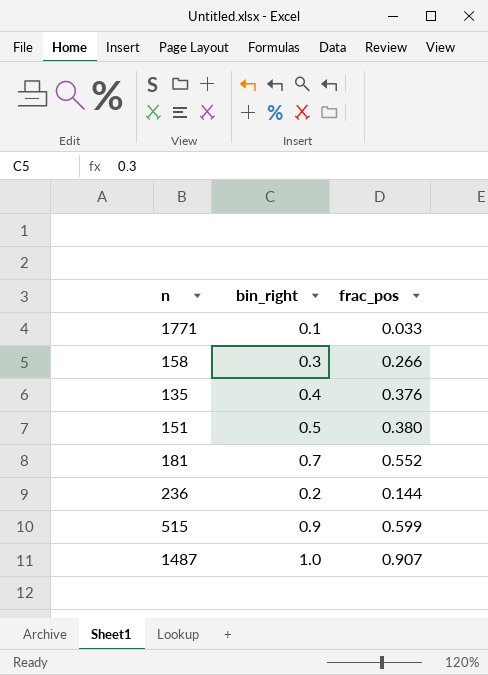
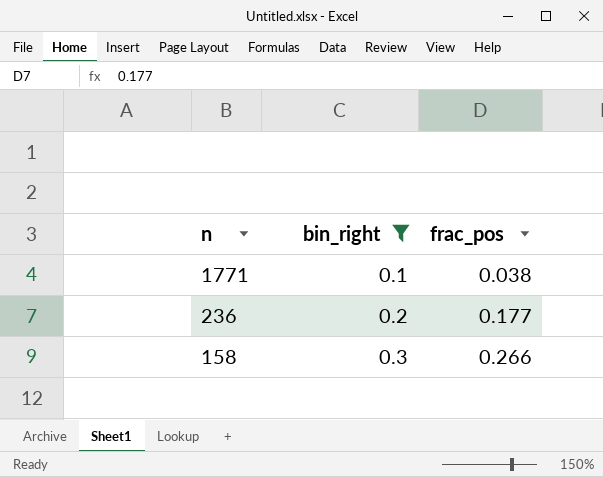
filter: none -> bin_right <= 0.3
row order: none -> n descending
1771 | frac_pos: 0.033 -> 0.038
236 | frac_pos: 0.144 -> 0.177

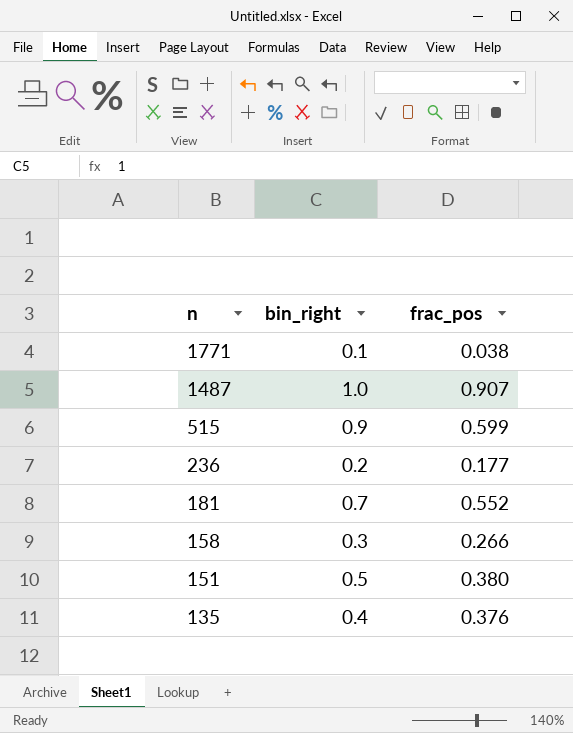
filter: bin_right <= 0.3 -> none

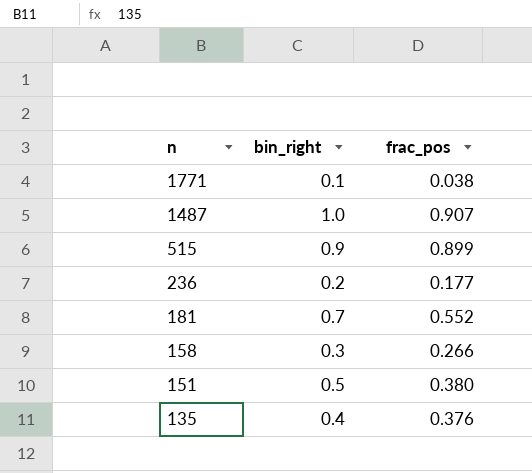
515 | frac_pos: 0.599 -> 0.899

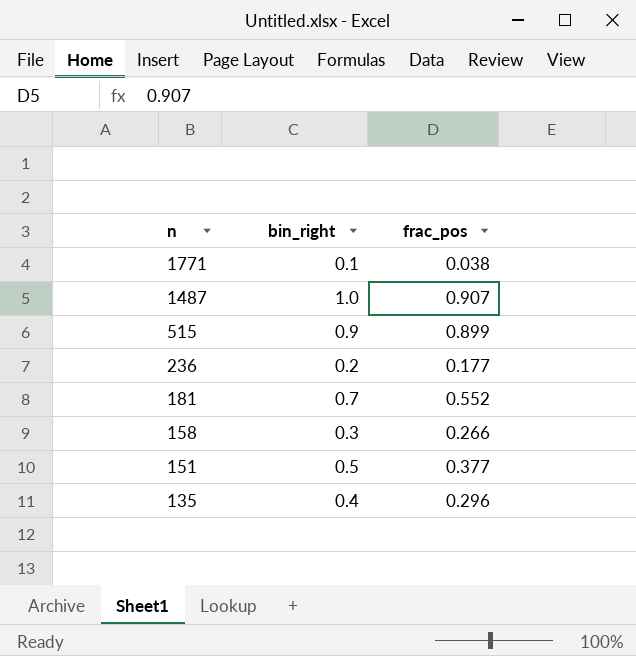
151 | frac_pos: 0.380 -> 0.377
135 | frac_pos: 0.376 -> 0.296

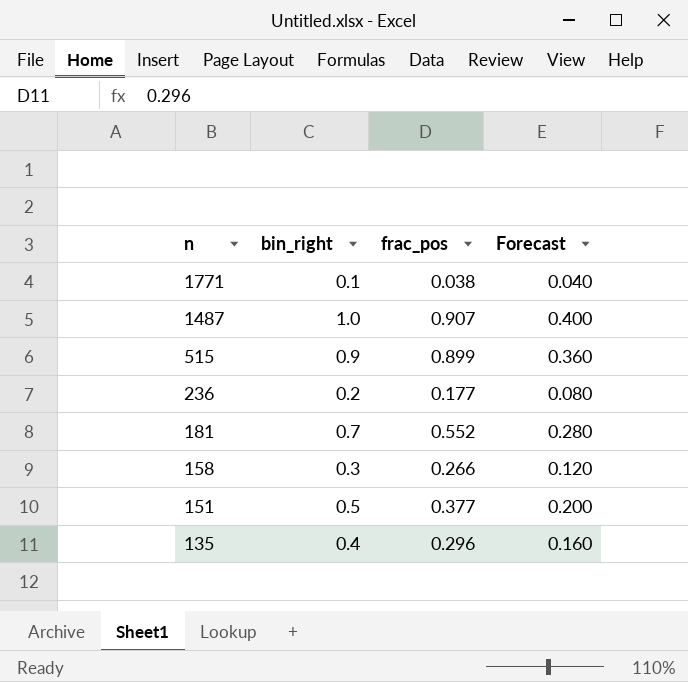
column Forecast | formula: none -> [bin_right] * 0.4

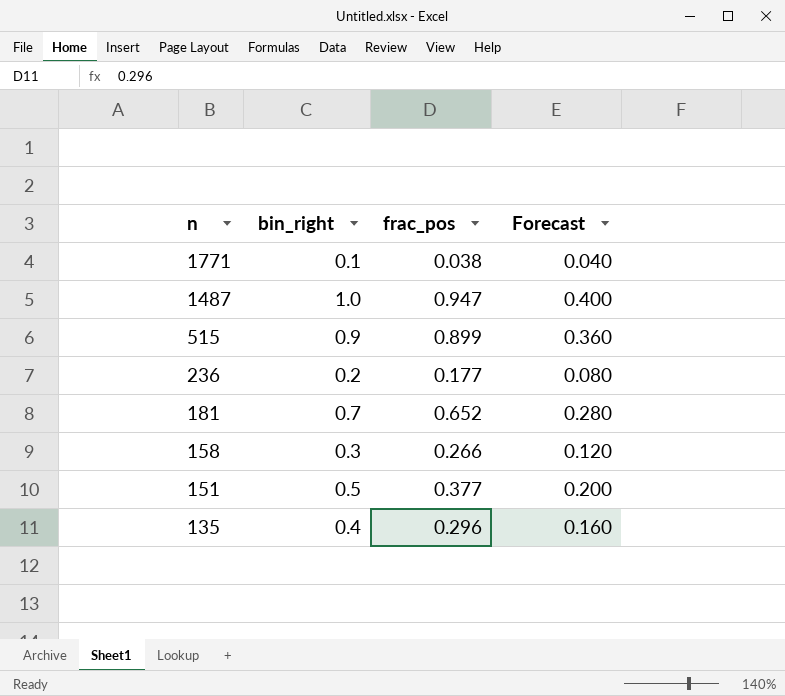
1487 | frac_pos: 0.907 -> 0.947
181 | frac_pos: 0.552 -> 0.652

